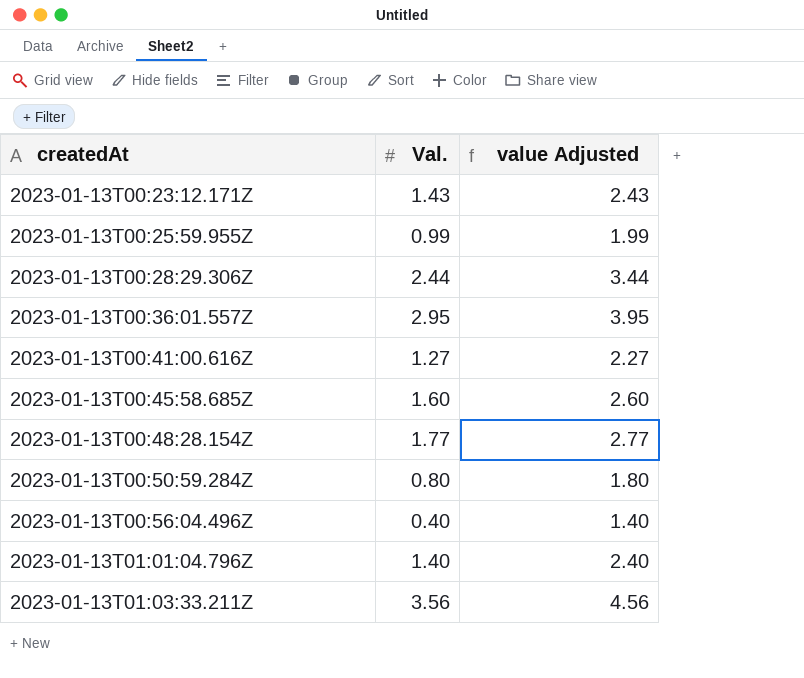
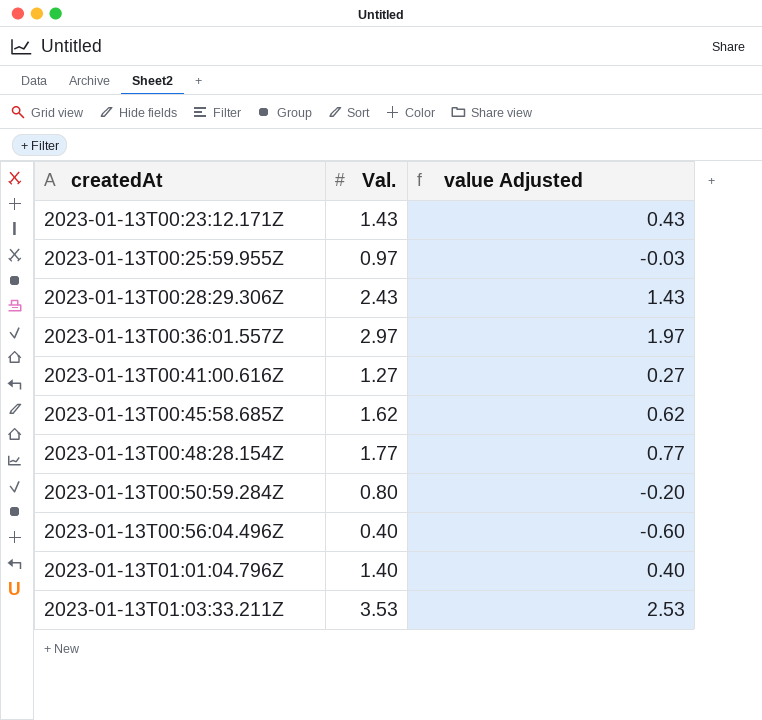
column value Adjusted | formula: [Val.] + 1 -> [Val.] - 1
2023-01-13T00:25:59.955Z | Val.: 0.99 -> 0.97
2023-01-13T00:28:29.306Z | Val.: 2.44 -> 2.43
2023-01-13T00:36:01.557Z | Val.: 2.95 -> 2.97
2023-01-13T00:45:58.685Z | Val.: 1.60 -> 1.62
2023-01-13T01:03:33.211Z | Val.: 3.56 -> 3.53

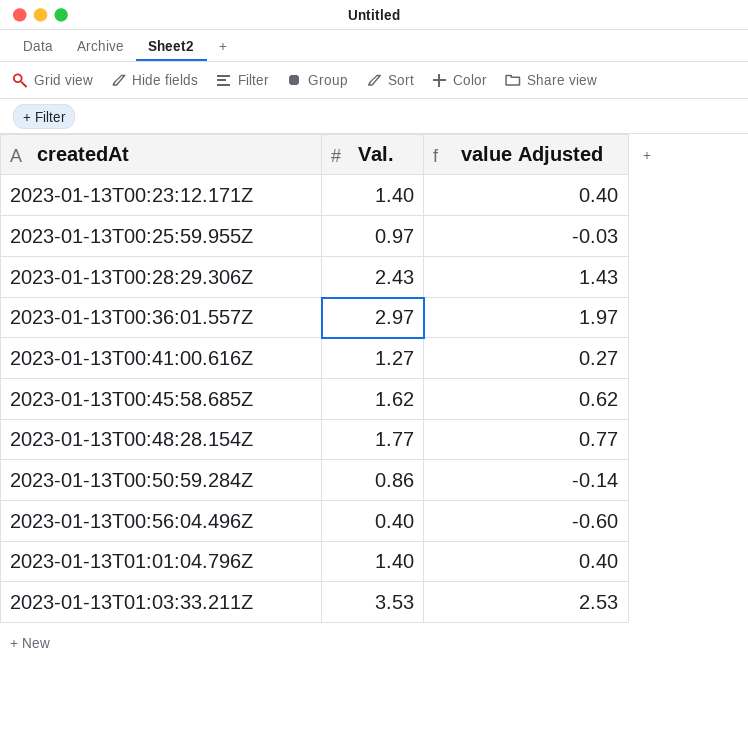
2023-01-13T00:23:12.171Z | Val.: 1.43 -> 1.40
2023-01-13T00:23:12.171Z | value Adjusted: 0.43 -> 0.40
2023-01-13T00:50:59.284Z | Val.: 0.80 -> 0.86
2023-01-13T00:50:59.284Z | value Adjusted: -0.20 -> -0.14

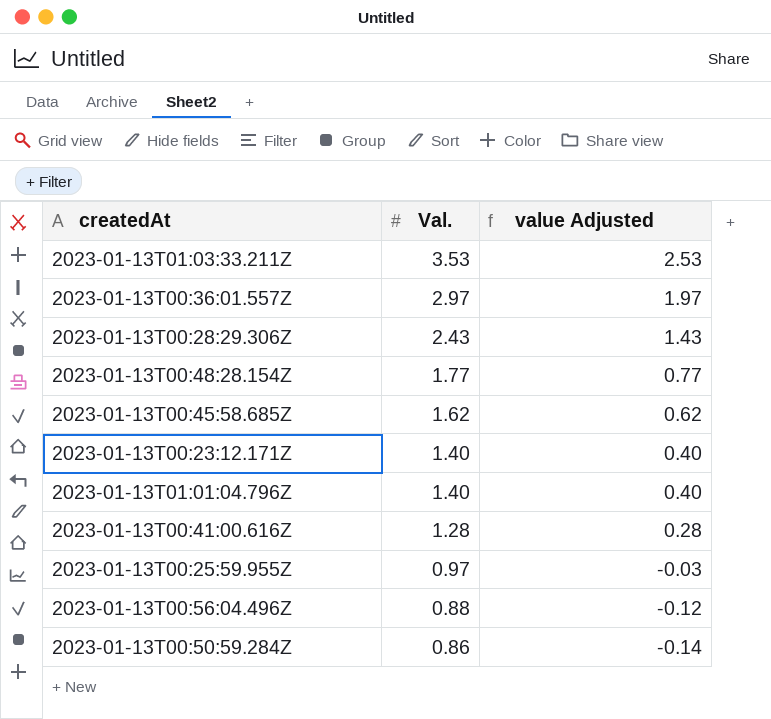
row order: createdAt ascending -> Val. descending
2023-01-13T00:41:00.616Z | Val.: 1.27 -> 1.28
2023-01-13T00:41:00.616Z | value Adjusted: 0.27 -> 0.28
2023-01-13T00:56:04.496Z | Val.: 0.40 -> 0.88
2023-01-13T00:56:04.496Z | value Adjusted: -0.60 -> -0.12

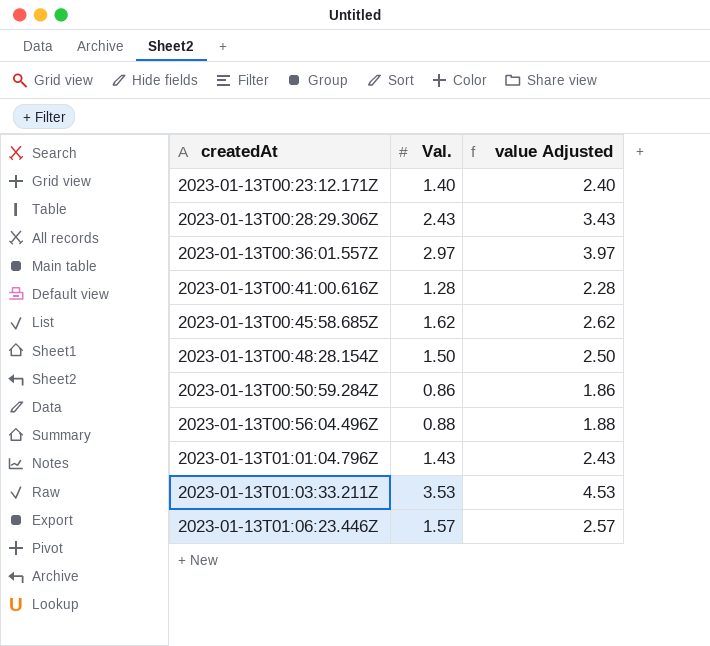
row order: Val. descending -> createdAt ascending
column value Adjusted | formula: [Val.] - 1 -> [Val.] + 1
row 2023-01-13T00:25:59.955Z: 0.97 | -0.03 -> none
2023-01-13T00:48:28.154Z | Val.: 1.77 -> 1.50
2023-01-13T01:01:04.796Z | Val.: 1.40 -> 1.43
row 2023-01-13T01:06:23.446Z: none -> 1.57 | 2.57

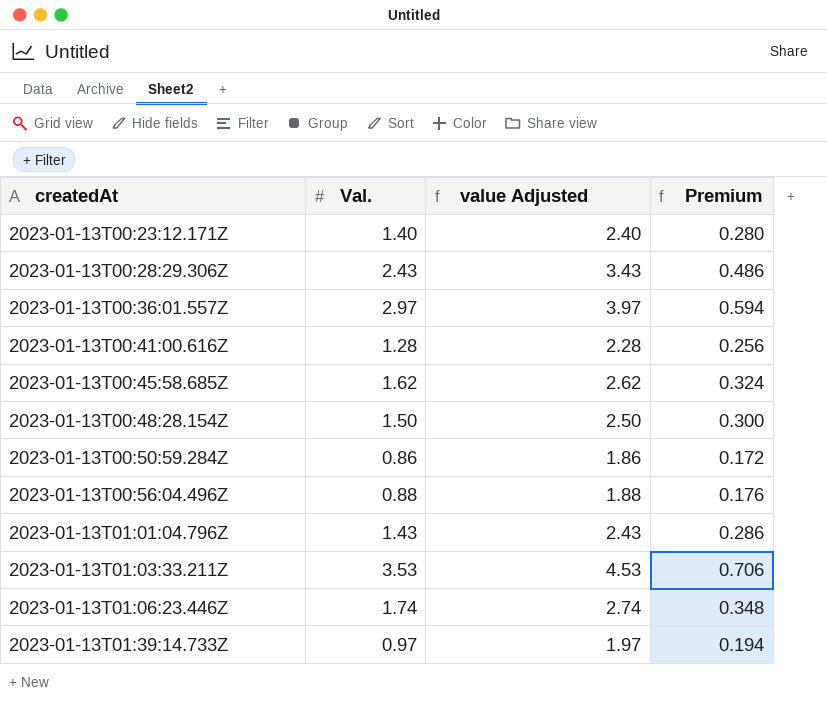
column Premium | formula: none -> [Val.] * 0.2
2023-01-13T01:06:23.446Z | Val.: 1.57 -> 1.74
2023-01-13T01:06:23.446Z | value Adjusted: 2.57 -> 2.74
row 2023-01-13T01:39:14.733Z: none -> 0.97 | 1.97 | 0.194

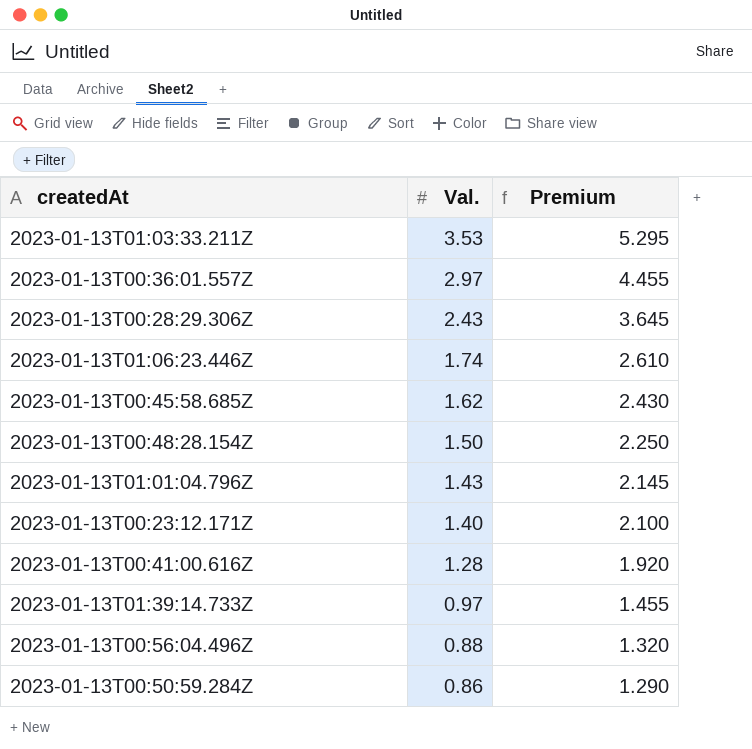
row order: createdAt ascending -> Val. descending
column value Adjusted | formula: [Val.] + 1 -> none
column Premium | formula: [Val.] * 0.2 -> [Val.] * 1.5

